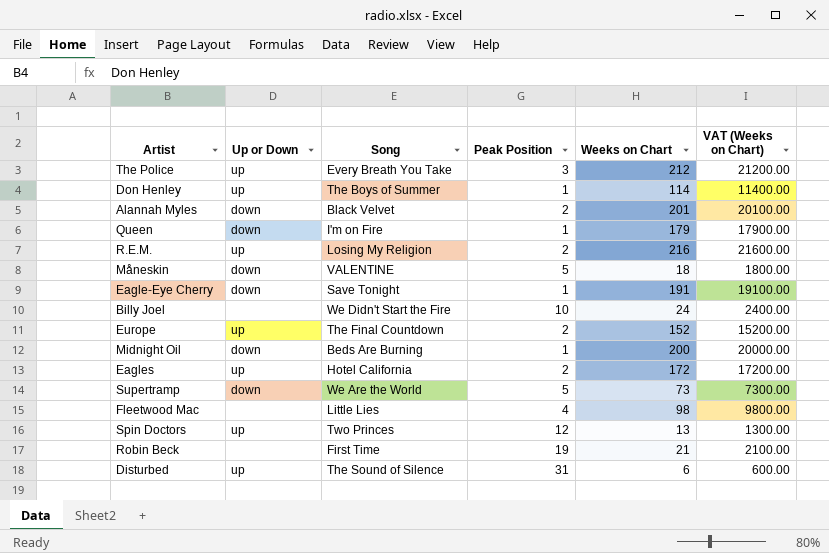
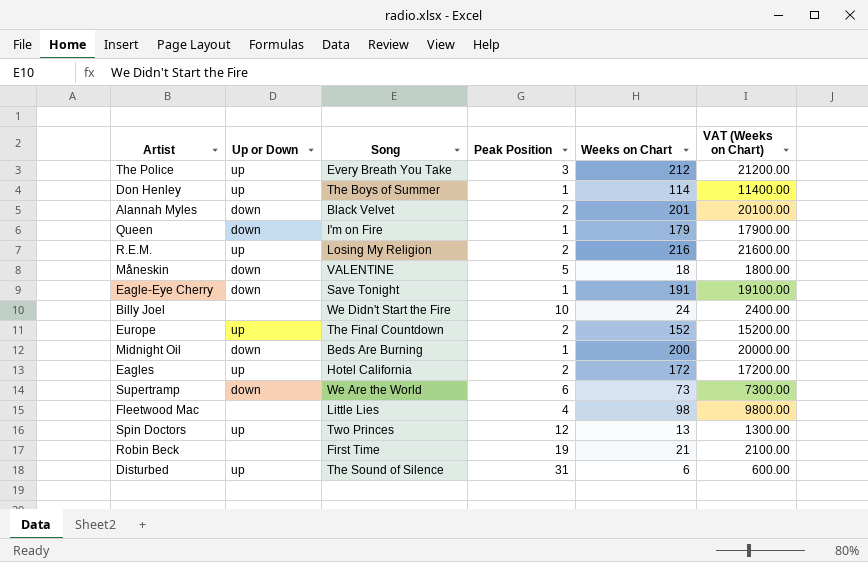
Supertramp | Peak Position: 5 -> 6

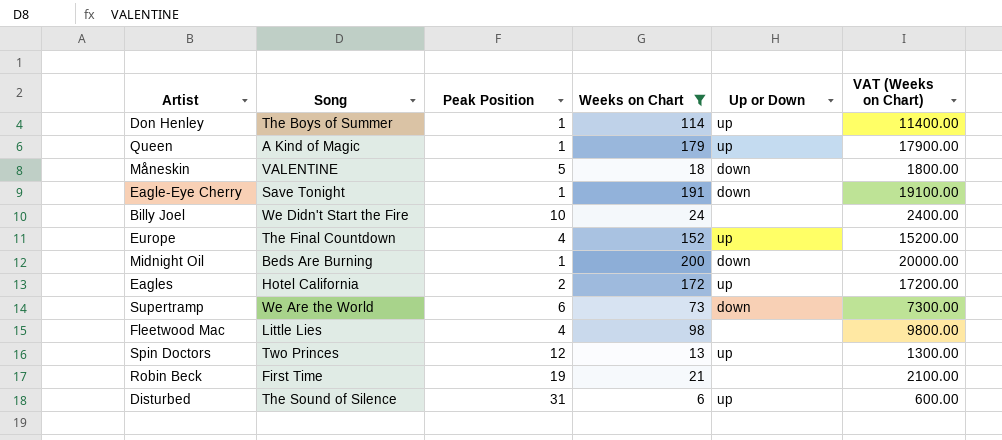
filter: none -> Weeks on Chart <= 200
column Up or Down | position: 2 -> 5
Queen | Song: I'm on Fire -> A Kind of Magic
Queen | Up or Down: down -> up
Europe | Peak Position: 2 -> 4

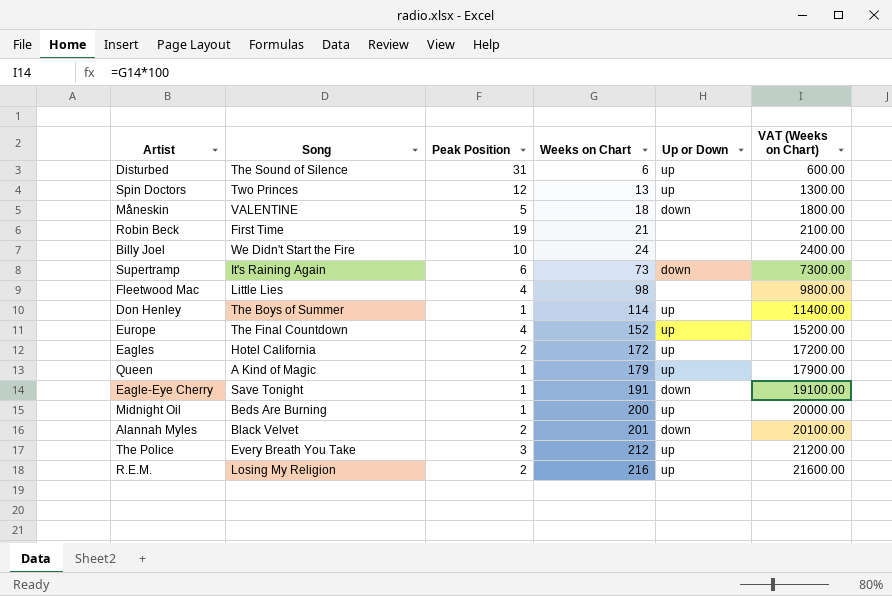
filter: Weeks on Chart <= 200 -> none
row order: none -> Weeks on Chart ascending
Supertramp | Song: We Are the World -> It's Raining Again
Midnight Oil | Up or Down: down -> up

